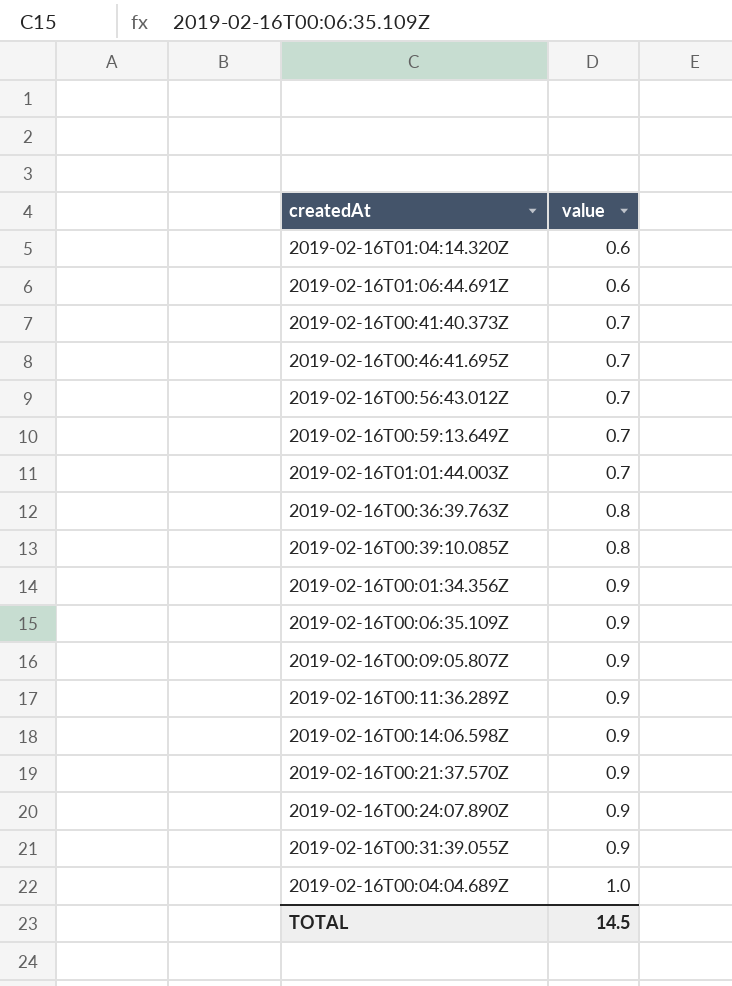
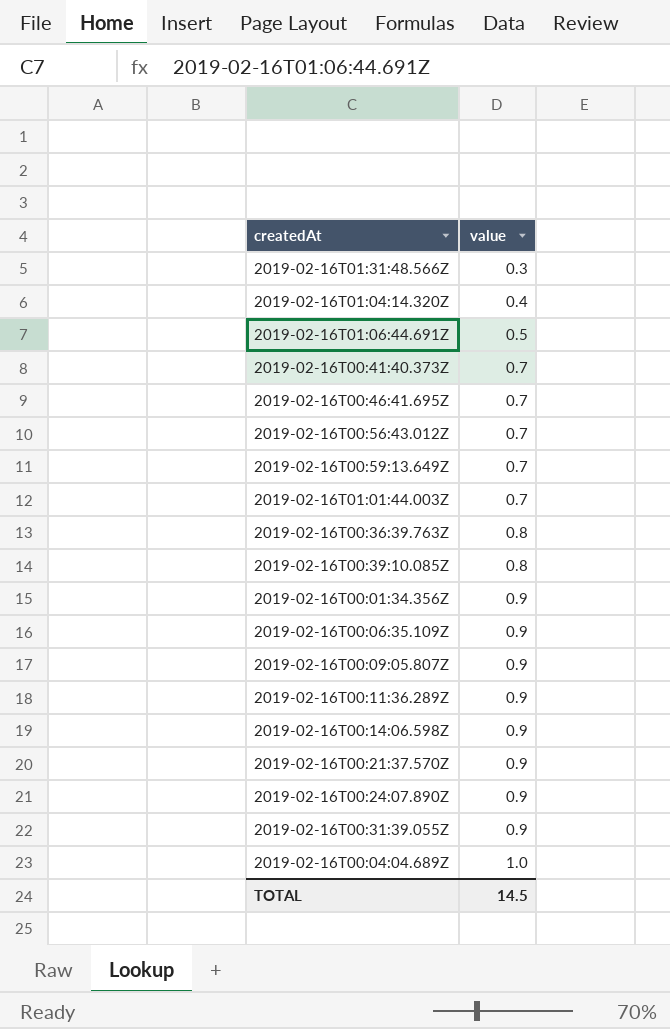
row 2019-02-16T01:31:48.566Z: none -> 0.3
2019-02-16T01:04:14.320Z | value: 0.6 -> 0.4
2019-02-16T01:06:44.691Z | value: 0.6 -> 0.5

